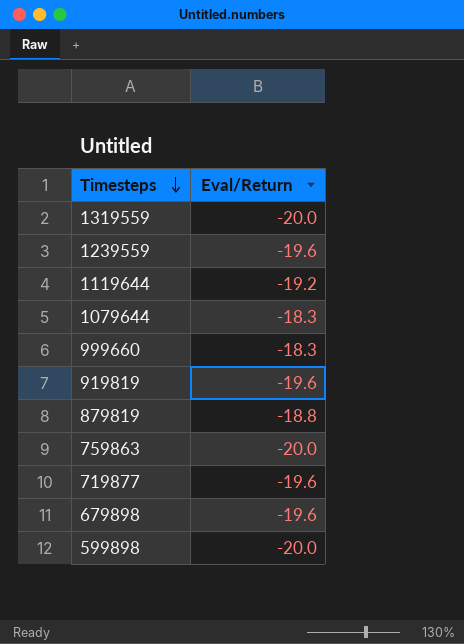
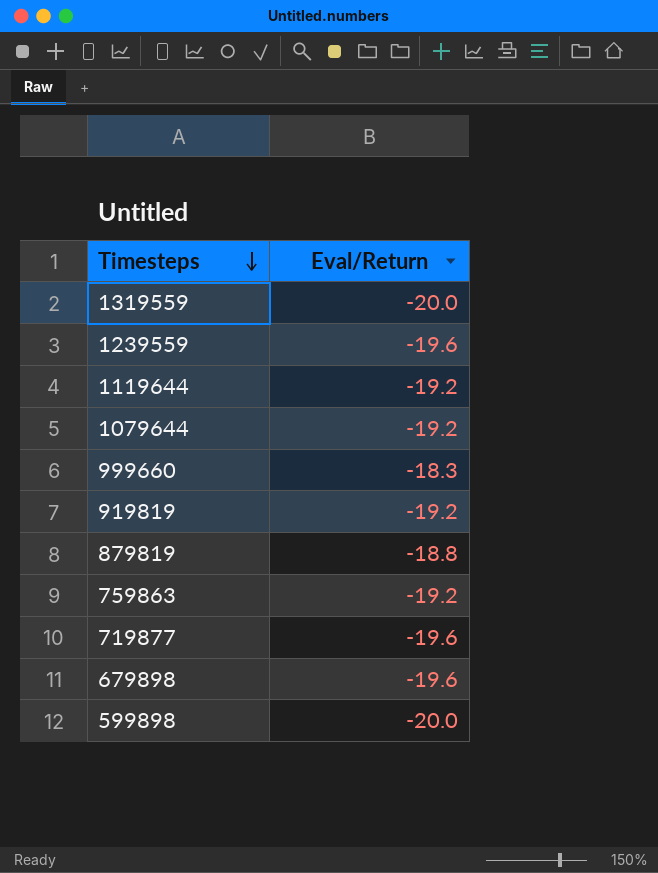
1079644 | Eval/Return: -18.3 -> -19.2
919819 | Eval/Return: -19.6 -> -19.2
759863 | Eval/Return: -20.0 -> -19.2

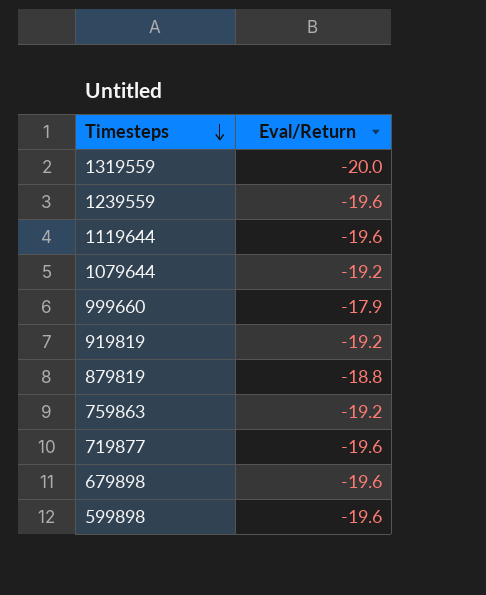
1119644 | Eval/Return: -19.2 -> -19.6
999660 | Eval/Return: -18.3 -> -17.9
599898 | Eval/Return: -20.0 -> -19.6

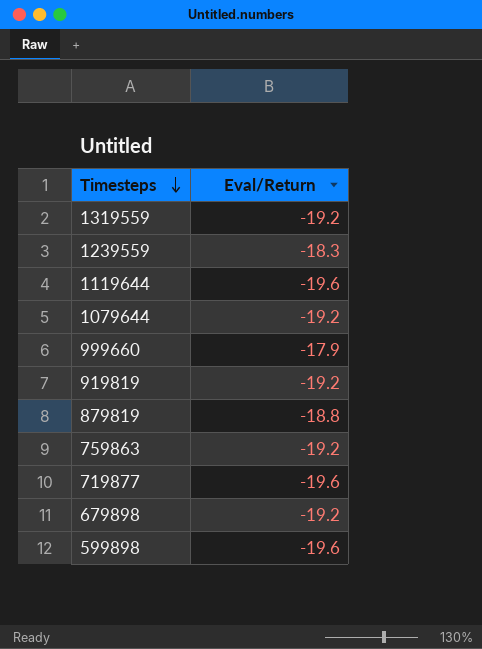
1319559 | Eval/Return: -20.0 -> -19.2
1239559 | Eval/Return: -19.6 -> -18.3
679898 | Eval/Return: -19.6 -> -19.2

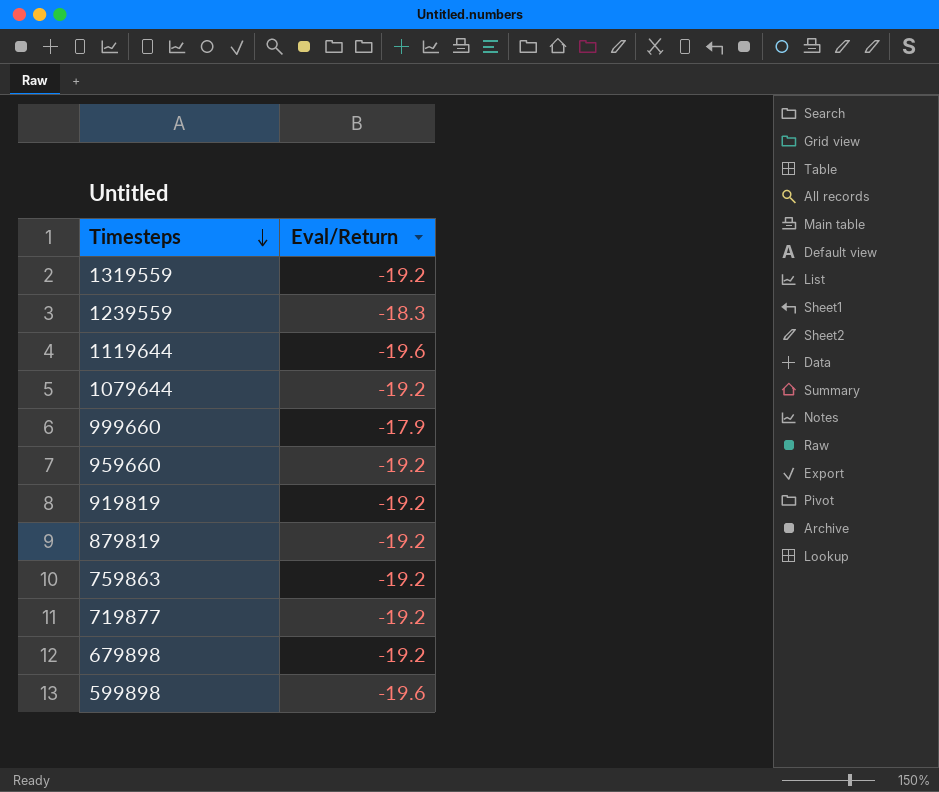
row 959660: none -> -19.2
879819 | Eval/Return: -18.8 -> -19.2
719877 | Eval/Return: -19.6 -> -19.2

